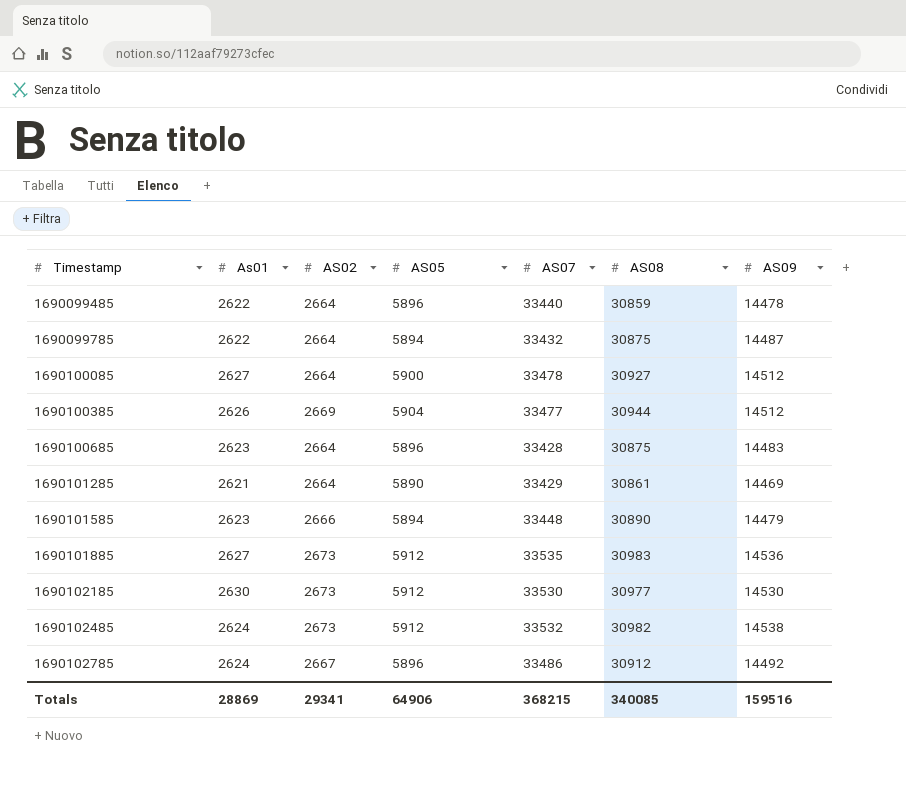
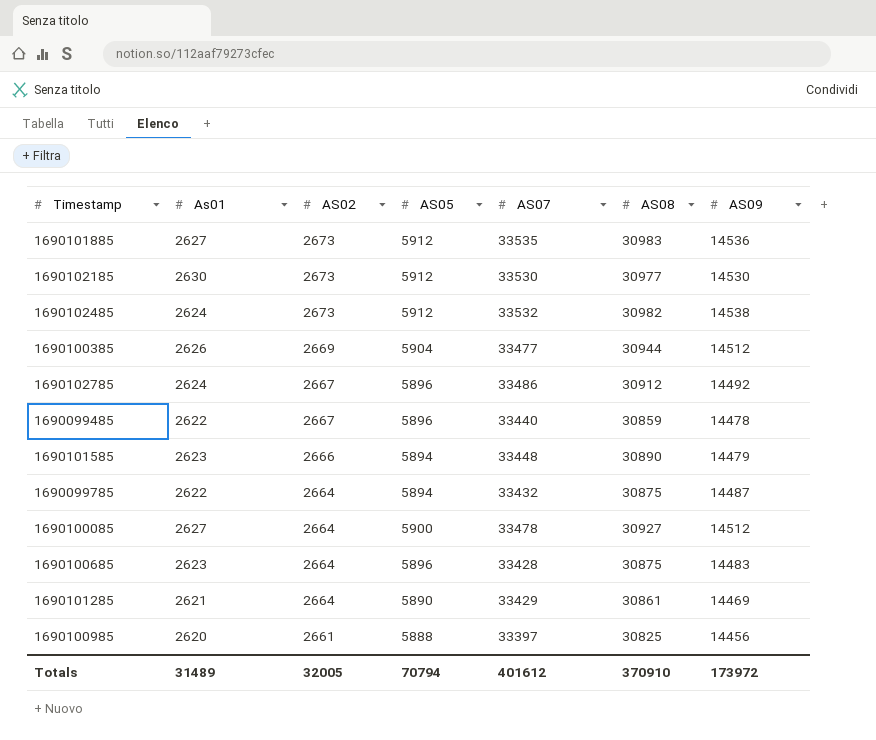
row order: Timestamp ascending -> AS02 descending
1690099485 | AS02: 2664 -> 2667
row 1690100985: none -> 2620 | 2661 | 5888 | 33397 | 30825 | 14456
Totals | As01: 28869 -> 31489
Totals | AS02: 29341 -> 32005
Totals | AS05: 64906 -> 70794
Totals | AS07: 368215 -> 401612
Totals | AS08: 340085 -> 370910
Totals | AS09: 159516 -> 173972

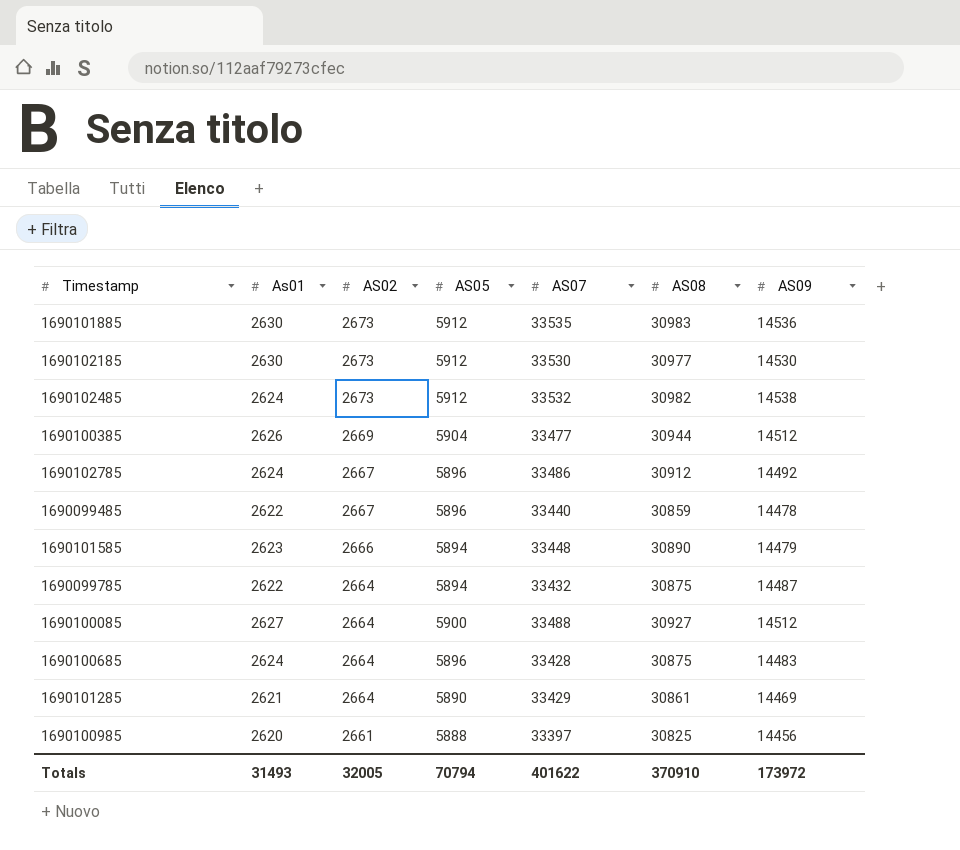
1690101885 | As01: 2627 -> 2630
1690100085 | AS07: 33478 -> 33488
1690100685 | As01: 2623 -> 2624
Totals | As01: 31489 -> 31493
Totals | AS07: 401612 -> 401622

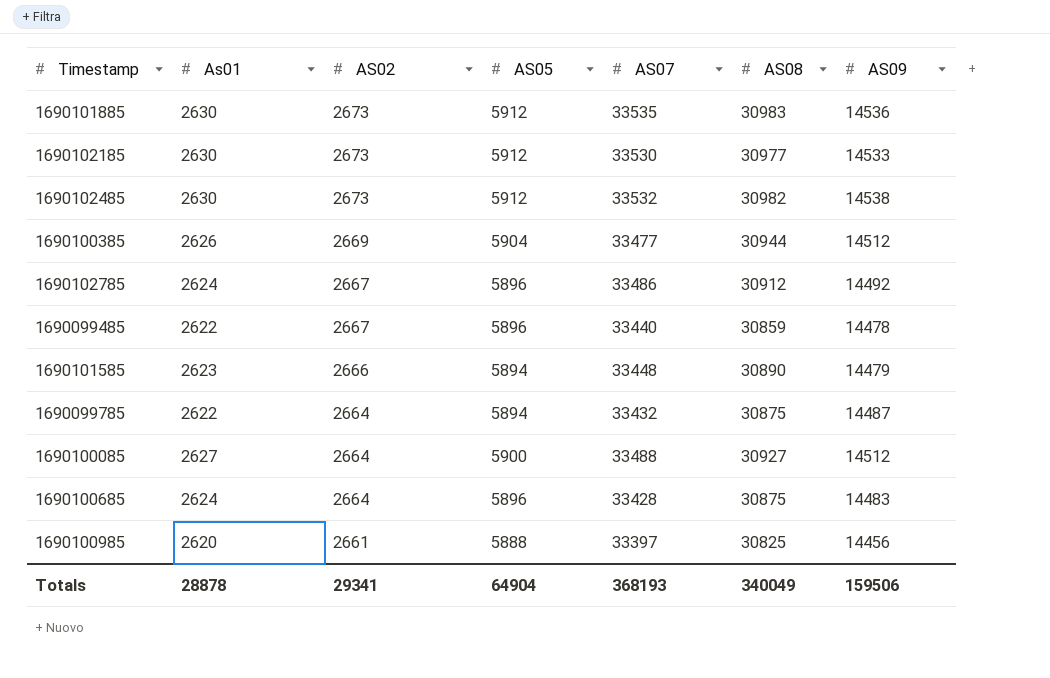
row 1690101285: 2621 | 2664 | 5890 | 33429 | 30861 | 14469 -> none
1690102185 | AS09: 14530 -> 14533
1690102485 | As01: 2624 -> 2630
Totals | As01: 31493 -> 28878
Totals | AS02: 32005 -> 29341
Totals | AS05: 70794 -> 64904
Totals | AS07: 401622 -> 368193
Totals | AS08: 370910 -> 340049
Totals | AS09: 173972 -> 159506

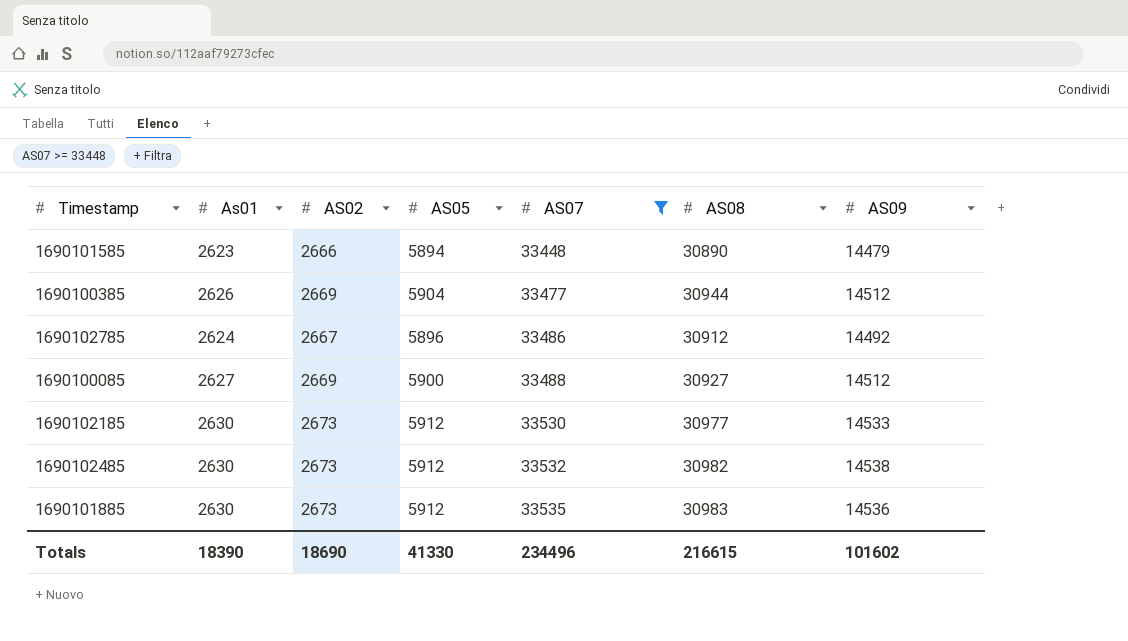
filter: none -> AS07 >= 33448
row order: AS02 descending -> AS07 ascending
1690100085 | AS02: 2664 -> 2669
Totals | As01: 28878 -> 18390
Totals | AS02: 29341 -> 18690
Totals | AS05: 64904 -> 41330
Totals | AS07: 368193 -> 234496
Totals | AS08: 340049 -> 216615
Totals | AS09: 159506 -> 101602

